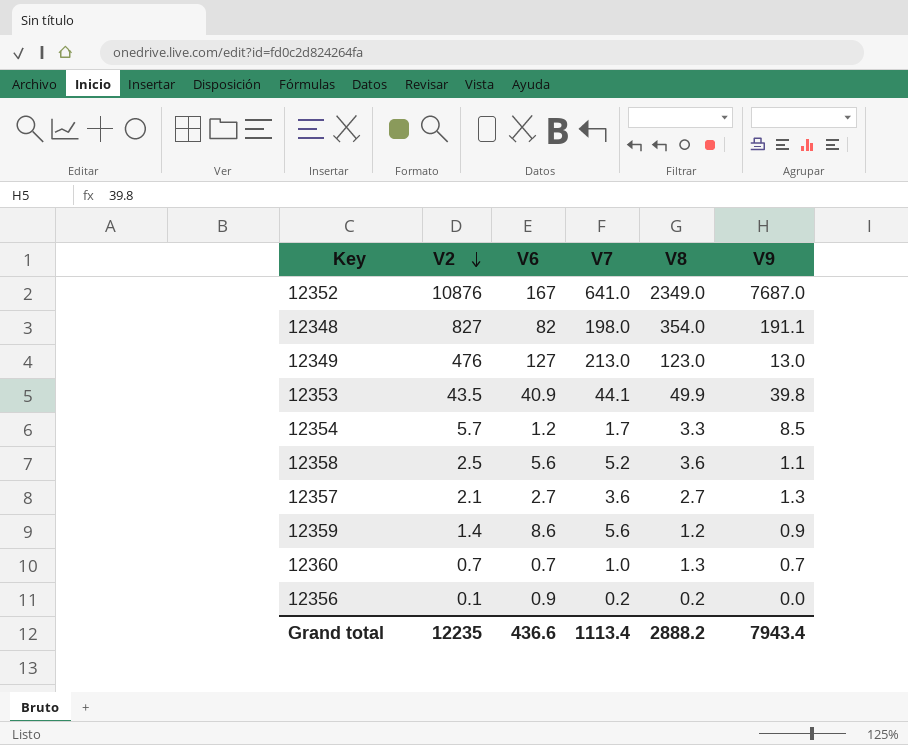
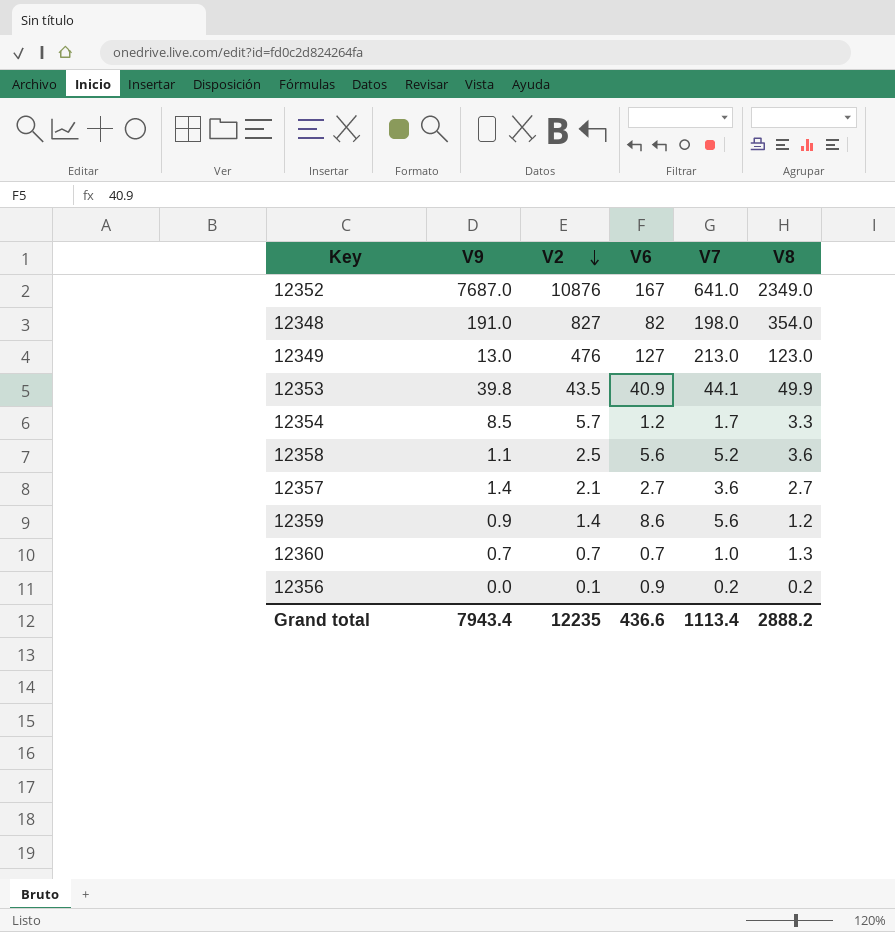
column V9 | position: 6 -> 2
12348 | V9: 191.1 -> 191.0
12357 | V9: 1.3 -> 1.4

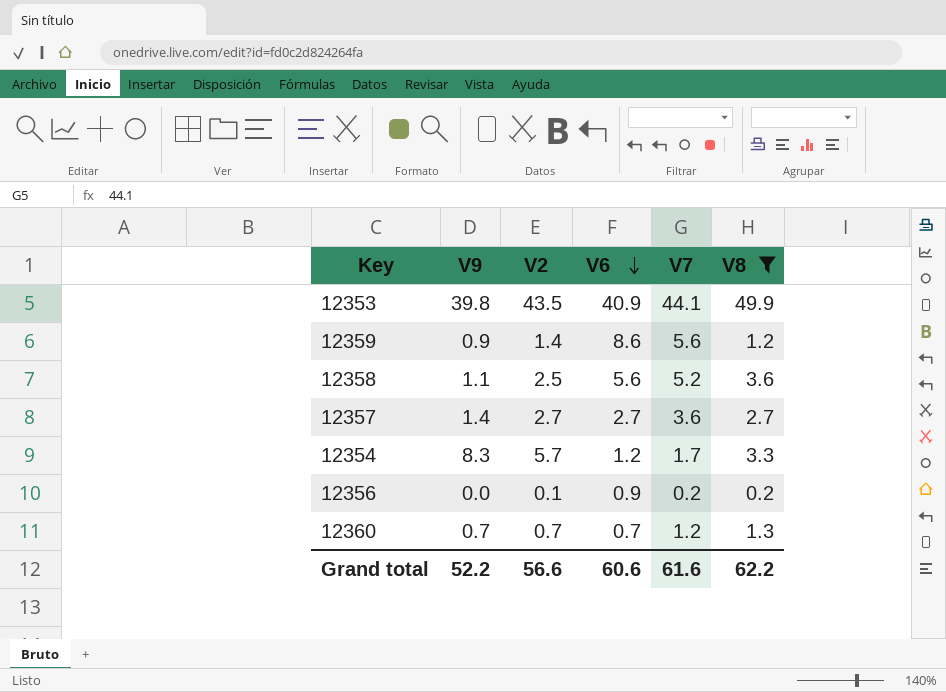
filter: none -> V8 <= 49.9
row order: V2 descending -> V6 descending
12357 | V2: 2.1 -> 2.7
12354 | V9: 8.5 -> 8.3
12360 | V7: 1.0 -> 1.2
Grand total | V9: 7943.4 -> 52.2
Grand total | V2: 12235 -> 56.6
Grand total | V6: 436.6 -> 60.6
Grand total | V7: 1113.4 -> 61.6
Grand total | V8: 2888.2 -> 62.2

